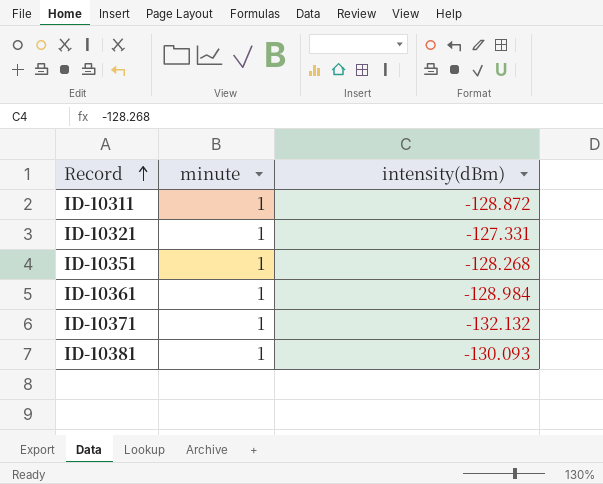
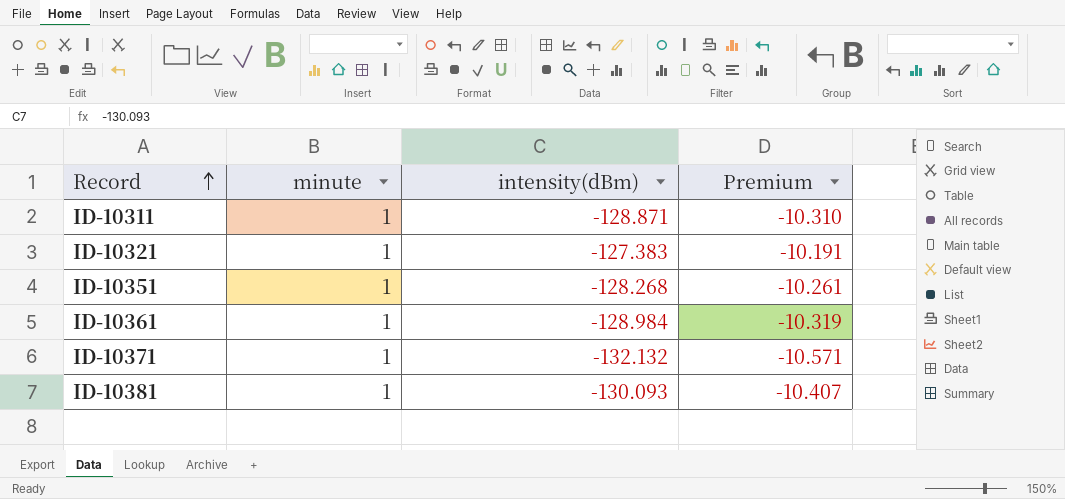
column Premium | formula: none -> [intensity(dBm)] * 0.08
ID-10311 | intensity(dBm): -128.872 -> -128.871
ID-10321 | intensity(dBm): -127.331 -> -127.383

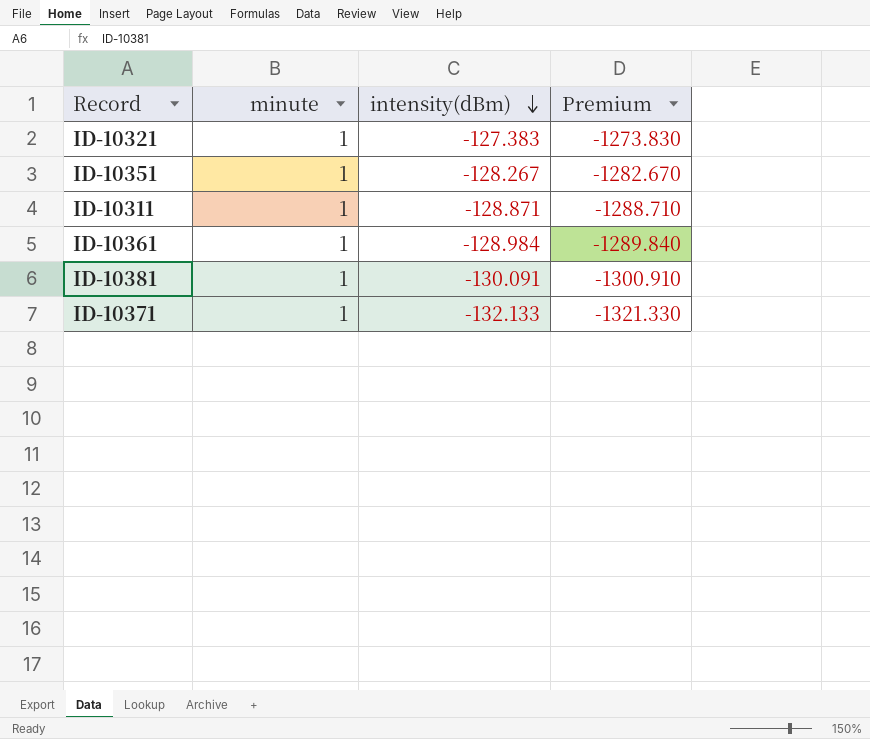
row order: Record ascending -> intensity(dBm) descending
column Premium | formula: [intensity(dBm)] * 0.08 -> [intensity(dBm)] * 10
ID-10351 | intensity(dBm): -128.268 -> -128.267
ID-10381 | intensity(dBm): -130.093 -> -130.091
ID-10371 | intensity(dBm): -132.132 -> -132.133

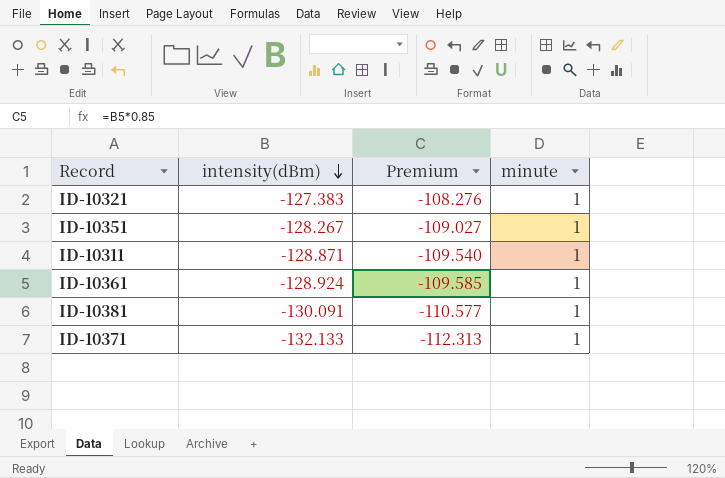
column Premium | formula: [intensity(dBm)] * 10 -> [intensity(dBm)] * 0.85
column minute | position: 2 -> 4
ID-10361 | intensity(dBm): -128.984 -> -128.924

